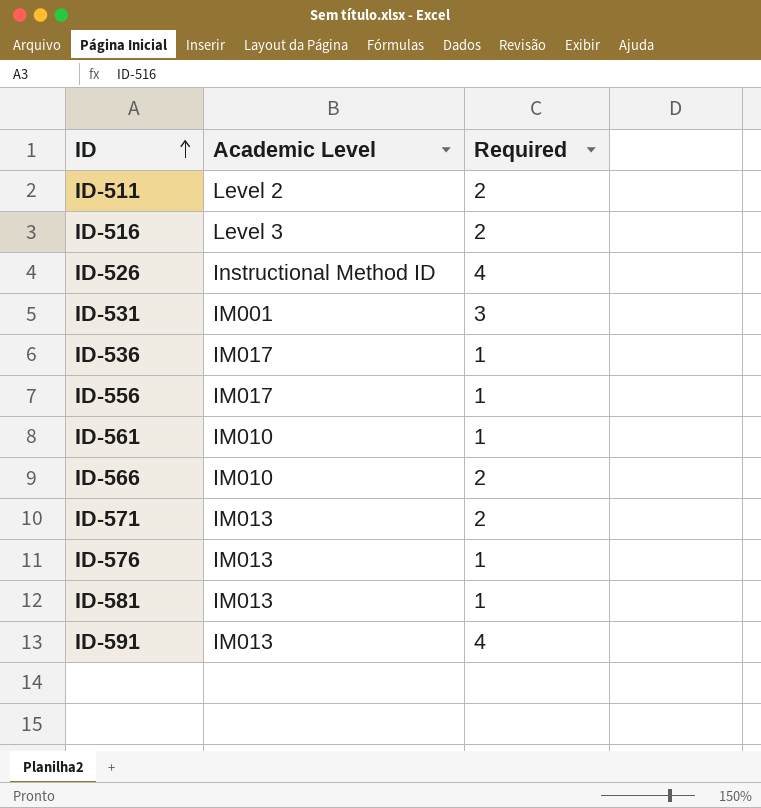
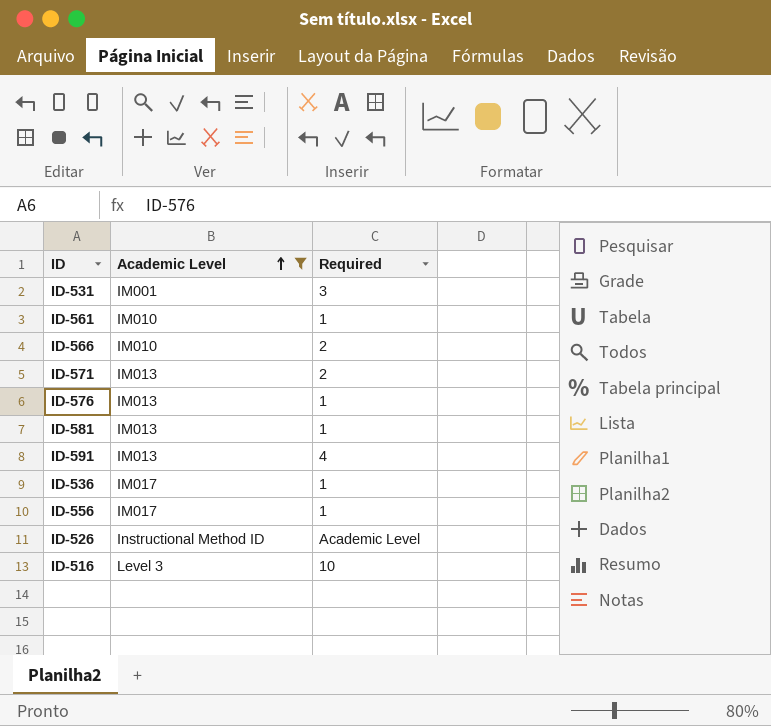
filter: none -> Academic Level != Level 2
row order: ID ascending -> Academic Level ascending
ID-526 | Required: 4 -> Academic Level
ID-516 | Required: 2 -> 10

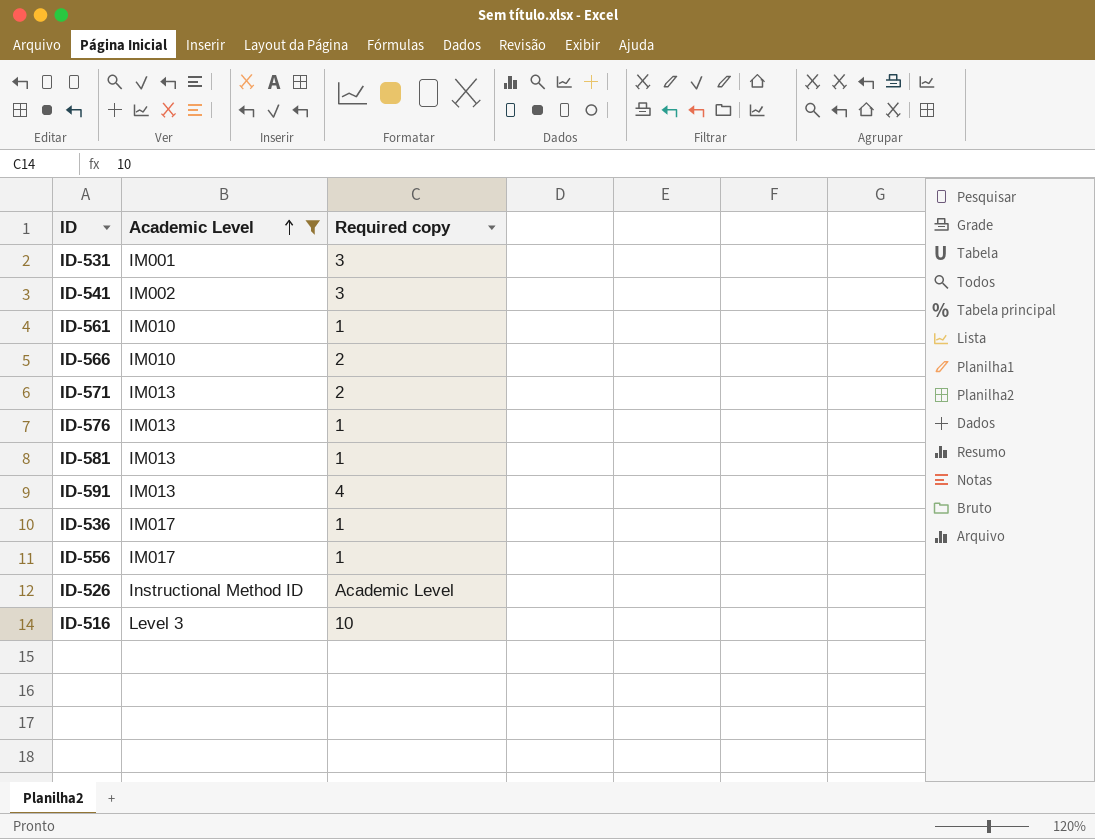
column name: Required -> Required copy
row ID-541: none -> IM002 | 3

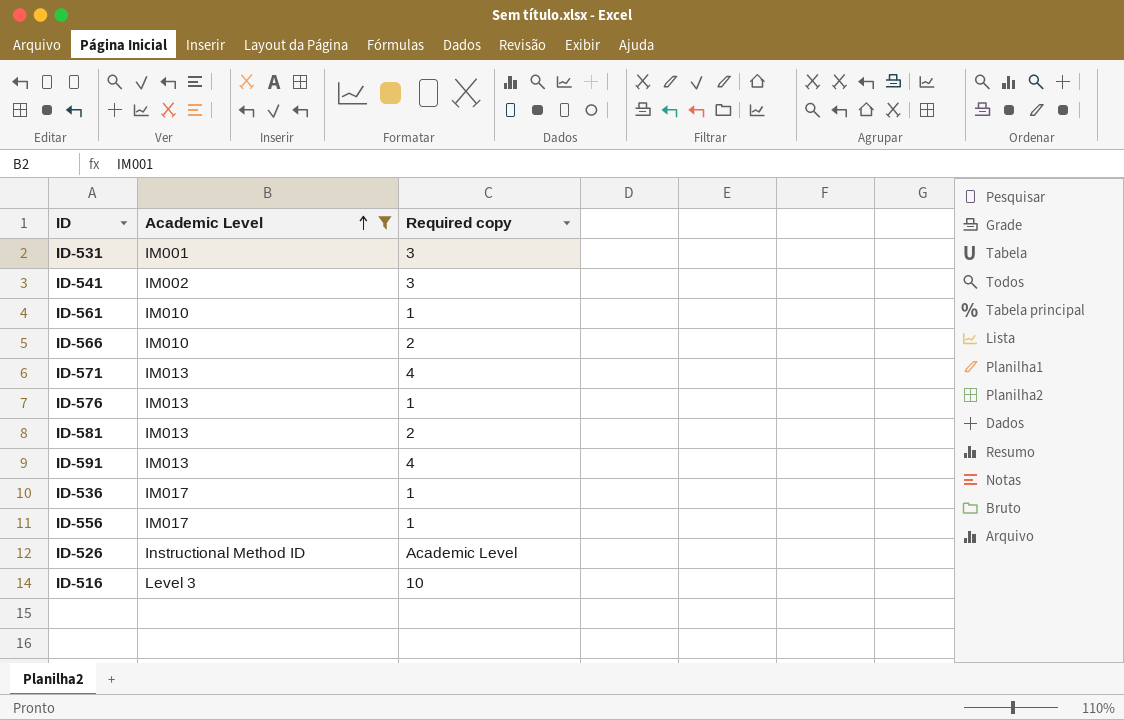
ID-571 | Required copy: 2 -> 4
ID-581 | Required copy: 1 -> 2

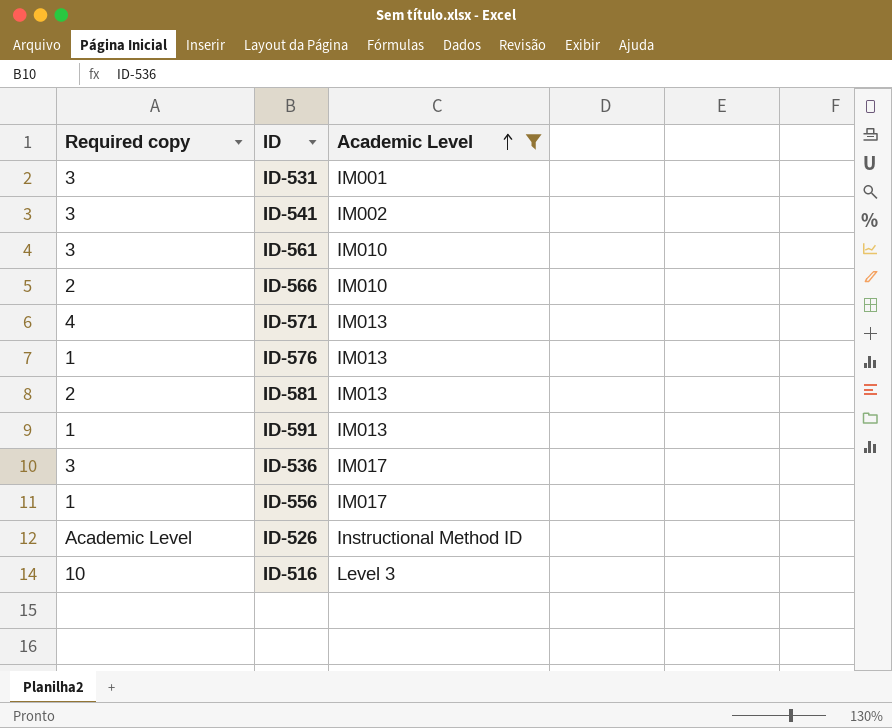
column Required copy | position: 3 -> 1
ID-561 | Required copy: 1 -> 3
ID-591 | Required copy: 4 -> 1
ID-536 | Required copy: 1 -> 3

